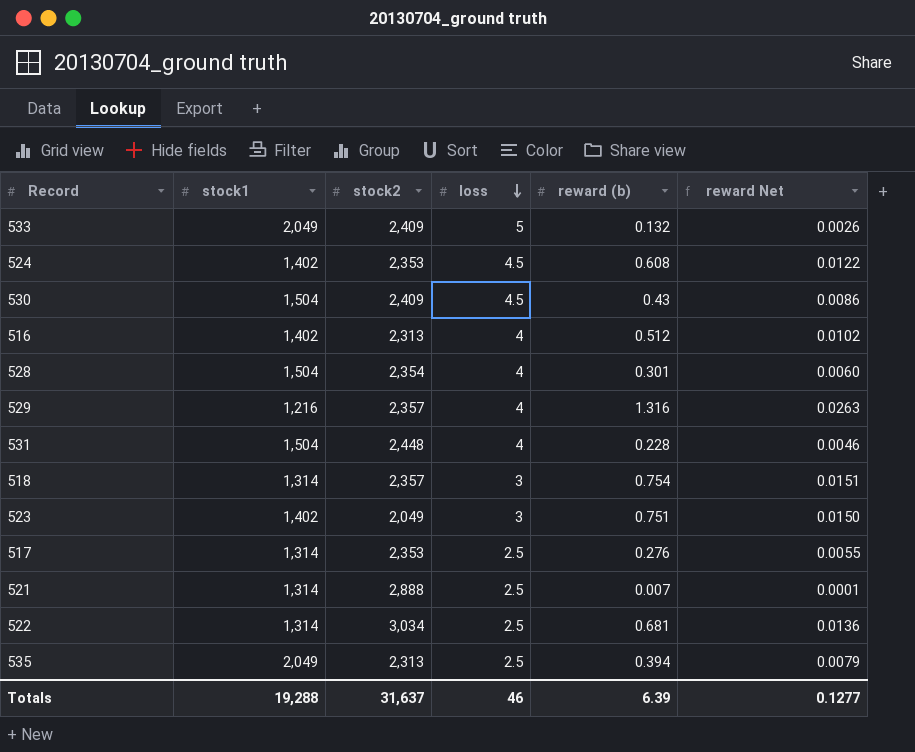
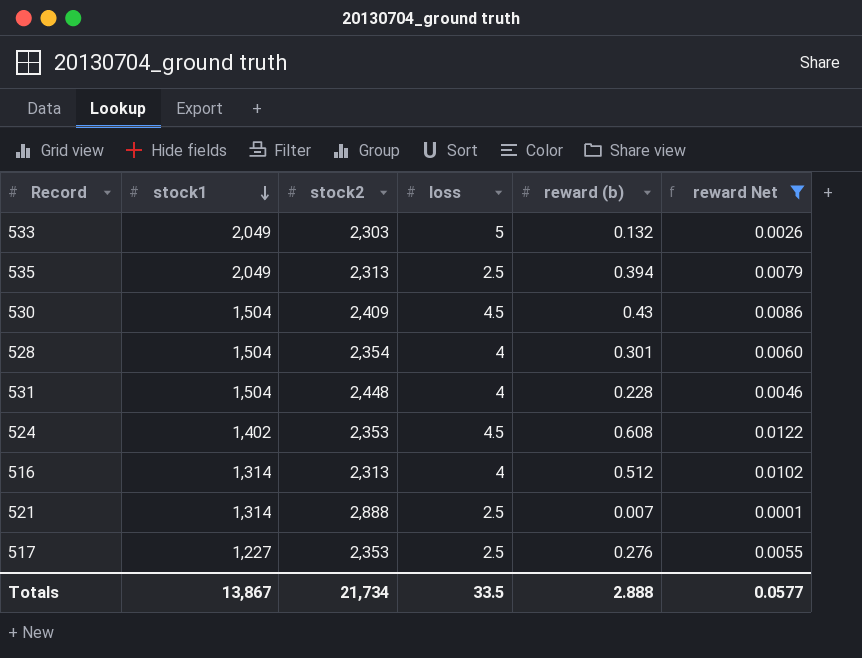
filter: none -> reward Net <= 0.0122
row order: loss descending -> stock1 descending
533 | stock2: 2,409 -> 2,303
516 | stock1: 1,402 -> 1,314
517 | stock1: 1,314 -> 1,227
Totals | stock1: 19,288 -> 13,867
Totals | stock2: 31,637 -> 21,734
Totals | loss: 46 -> 33.5
Totals | reward (b): 6.39 -> 2.888
Totals | reward Net: 0.1277 -> 0.0577

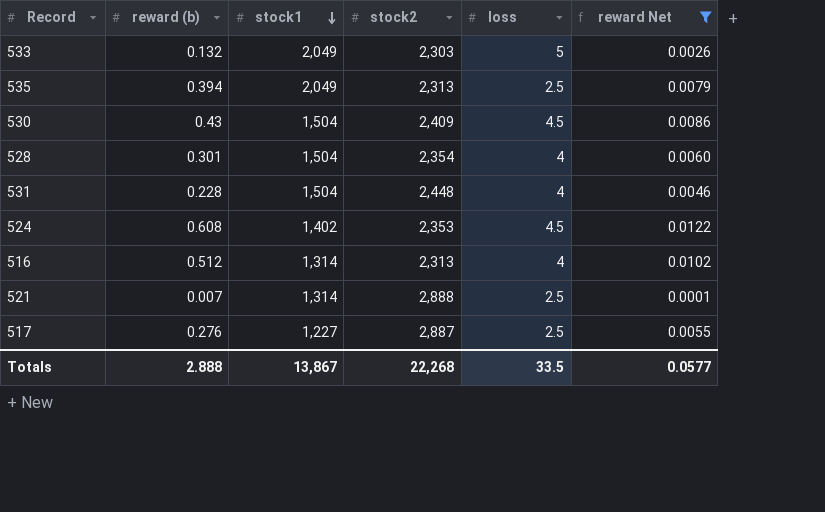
column reward (b) | position: 5 -> 2
517 | stock2: 2,353 -> 2,887
Totals | stock2: 21,734 -> 22,268

